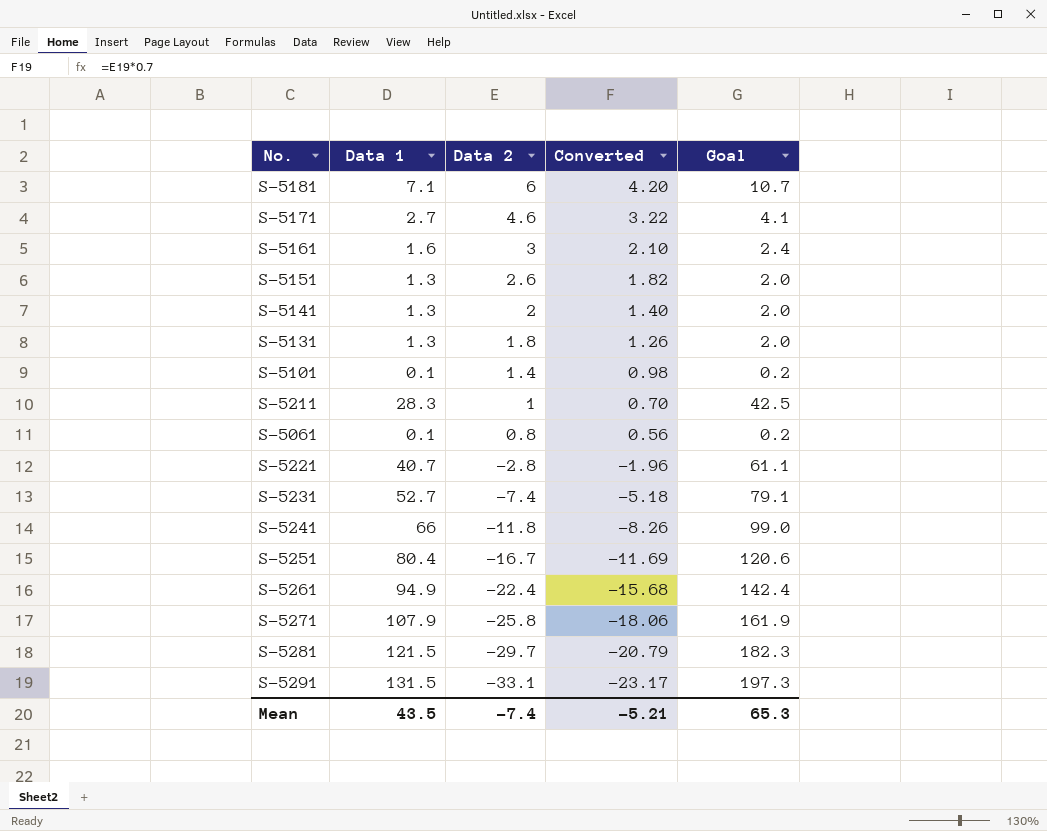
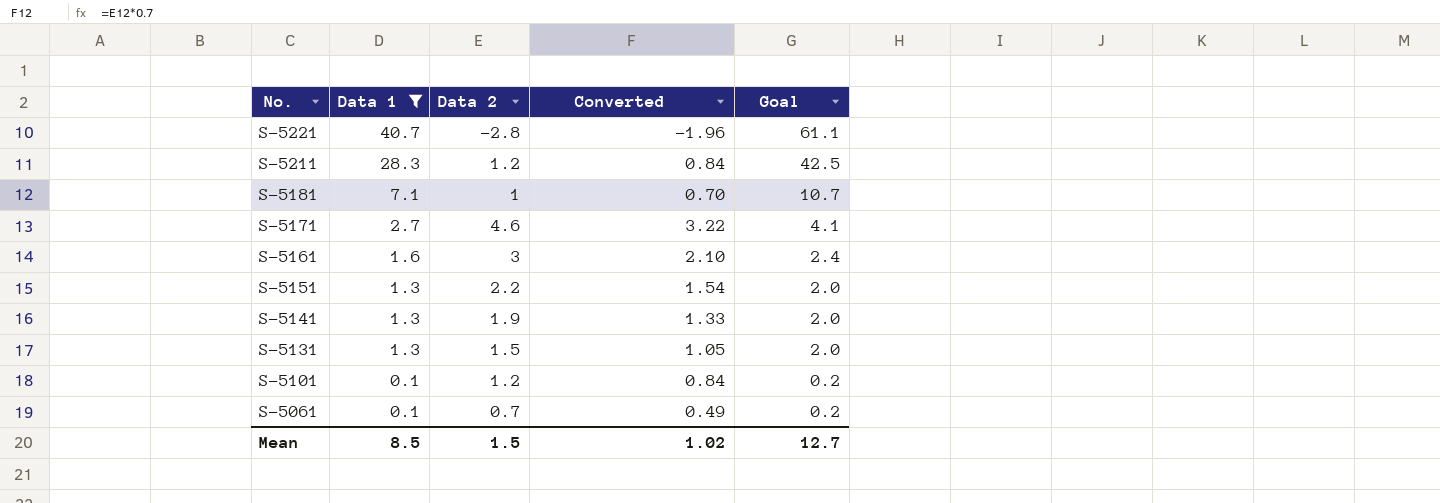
filter: none -> Data 1 <= 40.7
row order: Data 2 descending -> No. descending
S-5211 | Data 2: 1 -> 1.2
S-5211 | Converted: 0.70 -> 0.84
S-5181 | Data 2: 6 -> 1
S-5181 | Converted: 4.20 -> 0.70
S-5151 | Data 2: 2.6 -> 2.2
S-5151 | Converted: 1.82 -> 1.54
S-5141 | Data 2: 2 -> 1.9
S-5141 | Converted: 1.40 -> 1.33
S-5131 | Data 2: 1.8 -> 1.5
S-5131 | Converted: 1.26 -> 1.05
S-5101 | Data 2: 1.4 -> 1.2
S-5101 | Converted: 0.98 -> 0.84
S-5061 | Data 2: 0.8 -> 0.7
S-5061 | Converted: 0.56 -> 0.49
Mean | Data 1: 43.5 -> 8.5
Mean | Data 2: -7.4 -> 1.5
Mean | Converted: -5.21 -> 1.02
Mean | Goal: 65.3 -> 12.7

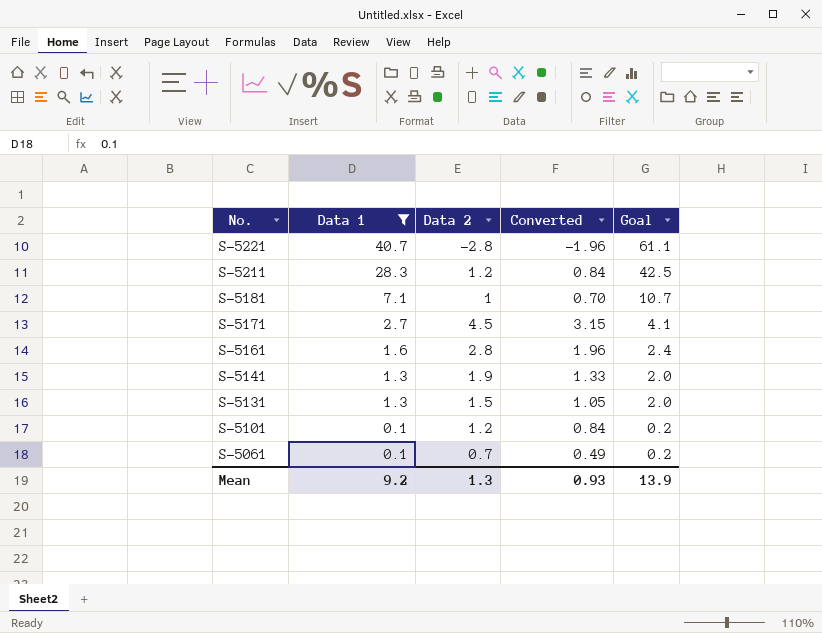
row S-5151: 1.3 | 2.2 | 1.54 | 2.0 -> none
S-5171 | Data 2: 4.6 -> 4.5
S-5171 | Converted: 3.22 -> 3.15
S-5161 | Data 2: 3 -> 2.8
S-5161 | Converted: 2.10 -> 1.96
Mean | Data 1: 8.5 -> 9.2
Mean | Data 2: 1.5 -> 1.3
Mean | Converted: 1.02 -> 0.93
Mean | Goal: 12.7 -> 13.9

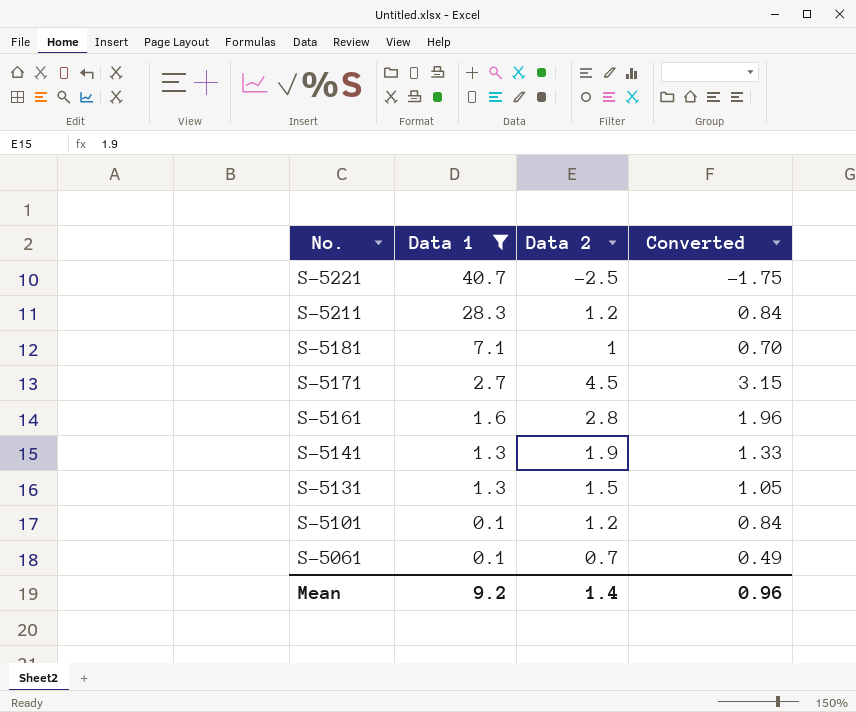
column Goal | formula: [Data 1] * 1.5 -> none
S-5221 | Data 2: -2.8 -> -2.5
S-5221 | Converted: -1.96 -> -1.75
Mean | Data 2: 1.3 -> 1.4
Mean | Converted: 0.93 -> 0.96

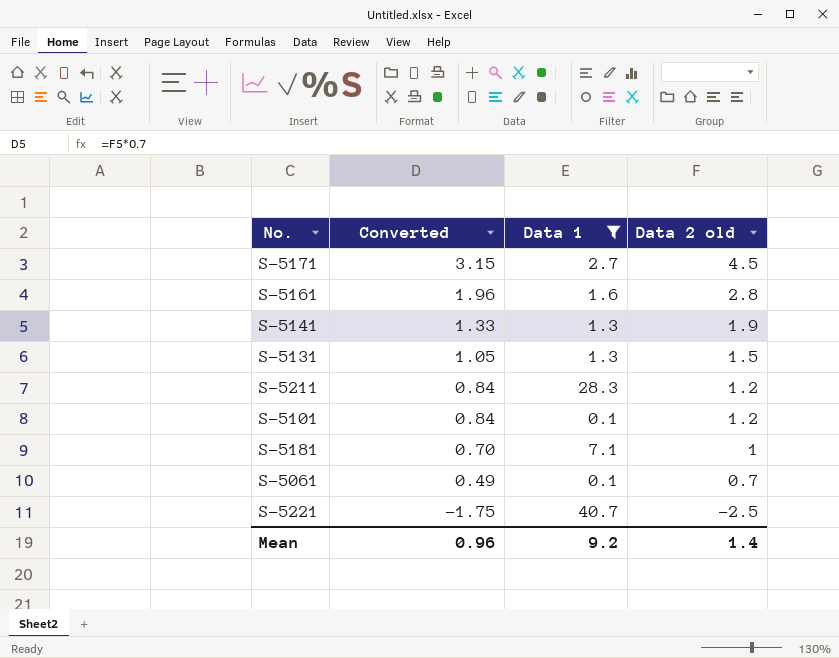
row order: No. descending -> Converted descending
column Converted | position: 4 -> 2
column name: Data 2 -> Data 2 old

